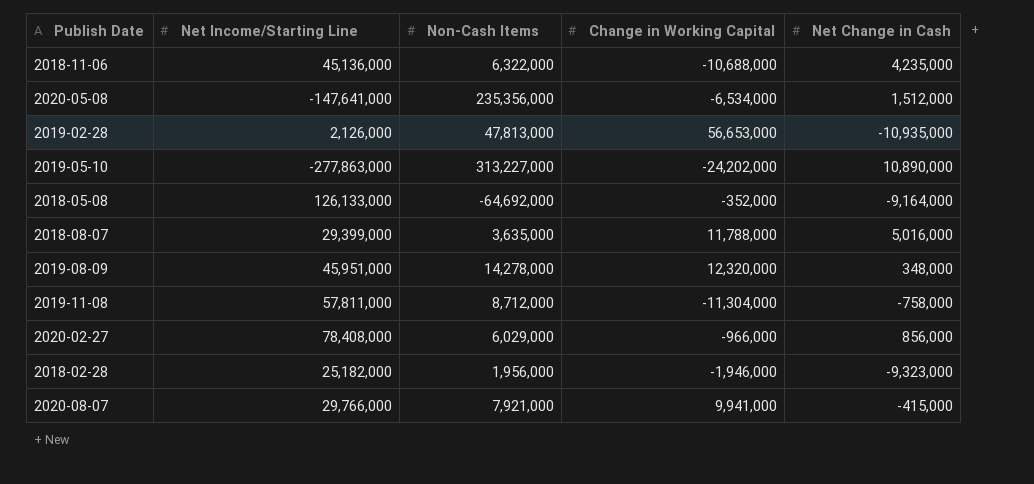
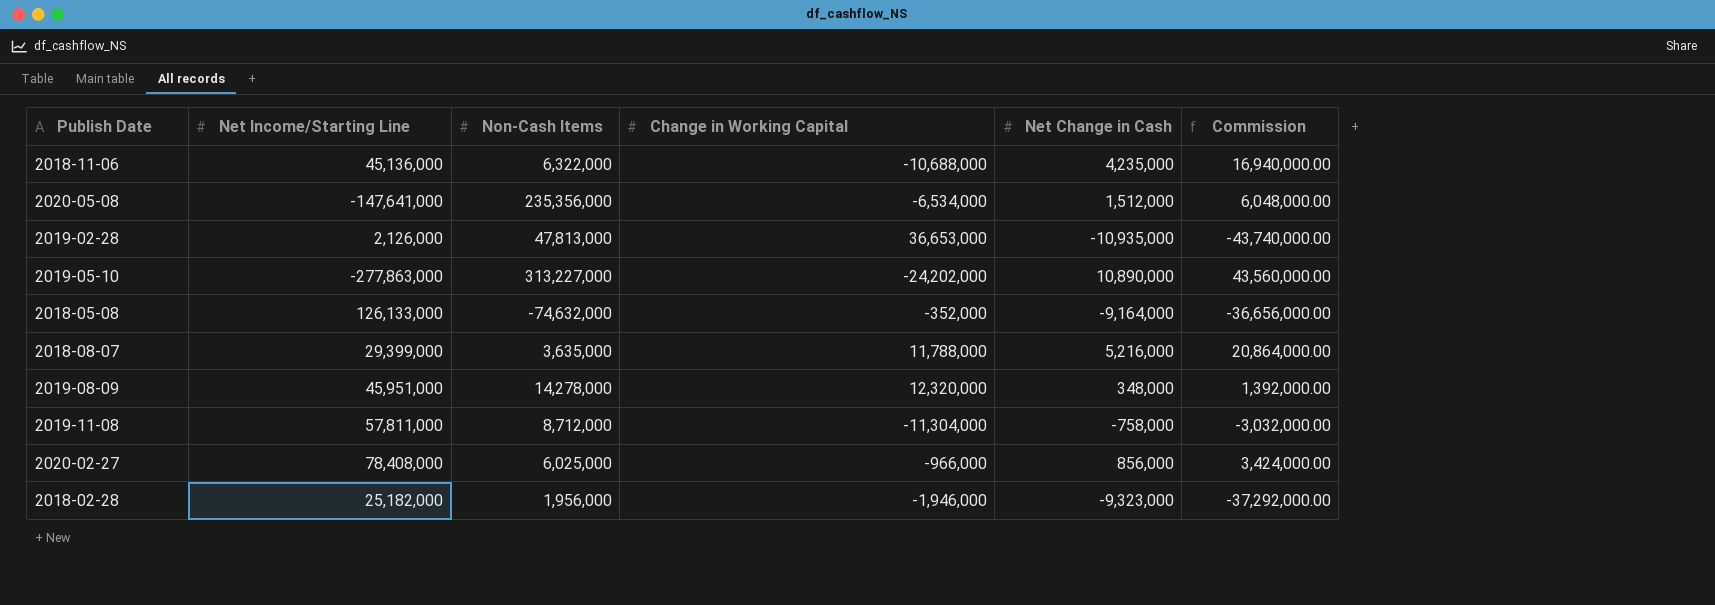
column Commission | formula: none -> [Net Change in Cash] * 4
row 2020-08-07: 29,766,000 | 7,921,000 | 9,941,000 | -415,000 -> none
2019-02-28 | Change in Working Capital: 56,653,000 -> 36,653,000
2018-05-08 | Non-Cash Items: -64,692,000 -> -74,632,000
2018-08-07 | Net Change in Cash: 5,016,000 -> 5,216,000
2020-02-27 | Non-Cash Items: 6,029,000 -> 6,025,000

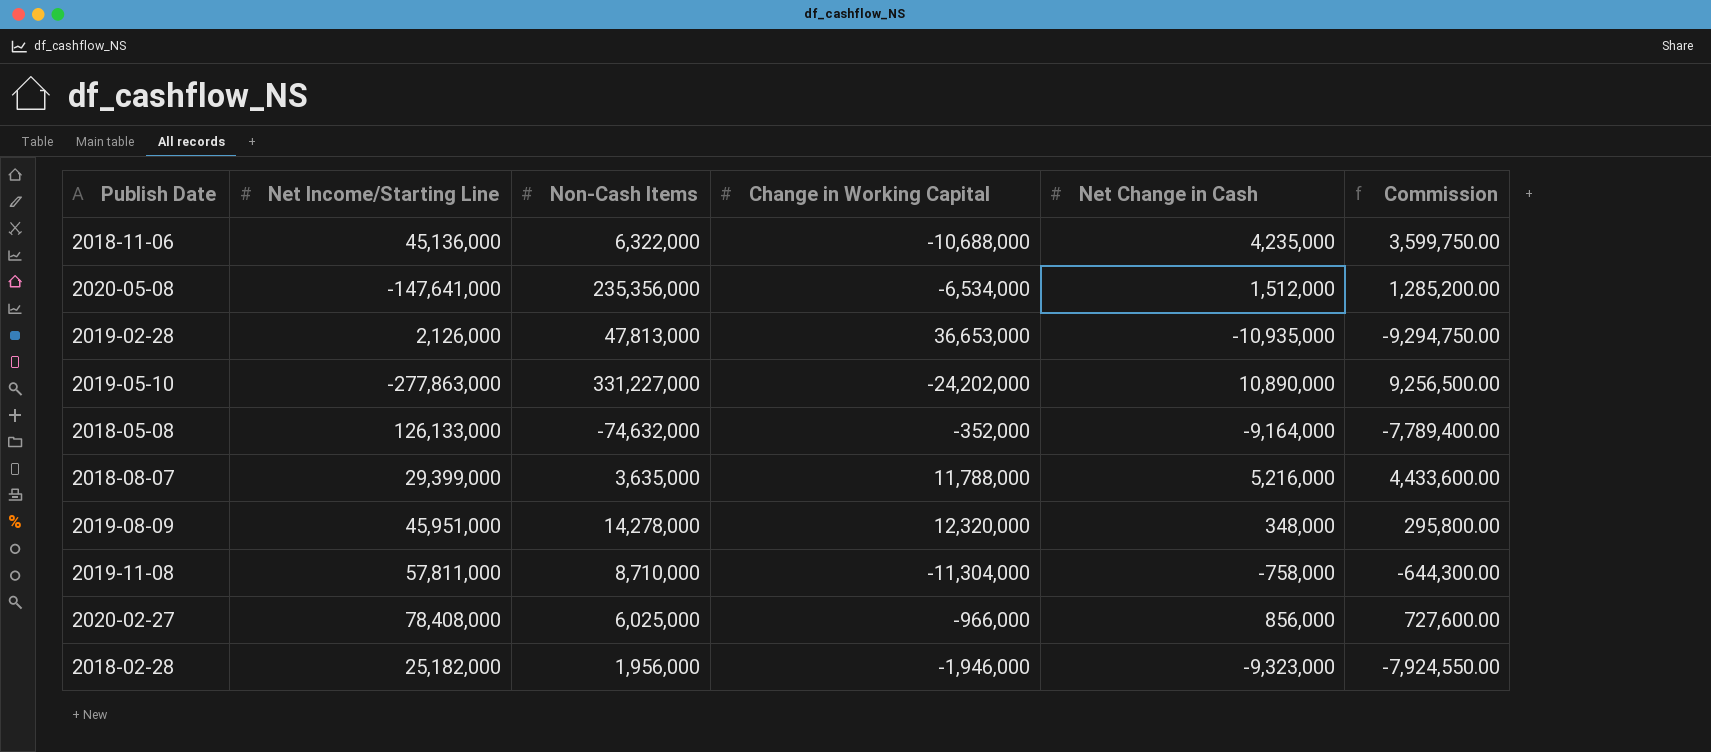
column Commission | formula: [Net Change in Cash] * 4 -> [Net Change in Cash] * 0.85
2019-05-10 | Non-Cash Items: 313,227,000 -> 331,227,000
2019-11-08 | Non-Cash Items: 8,712,000 -> 8,710,000

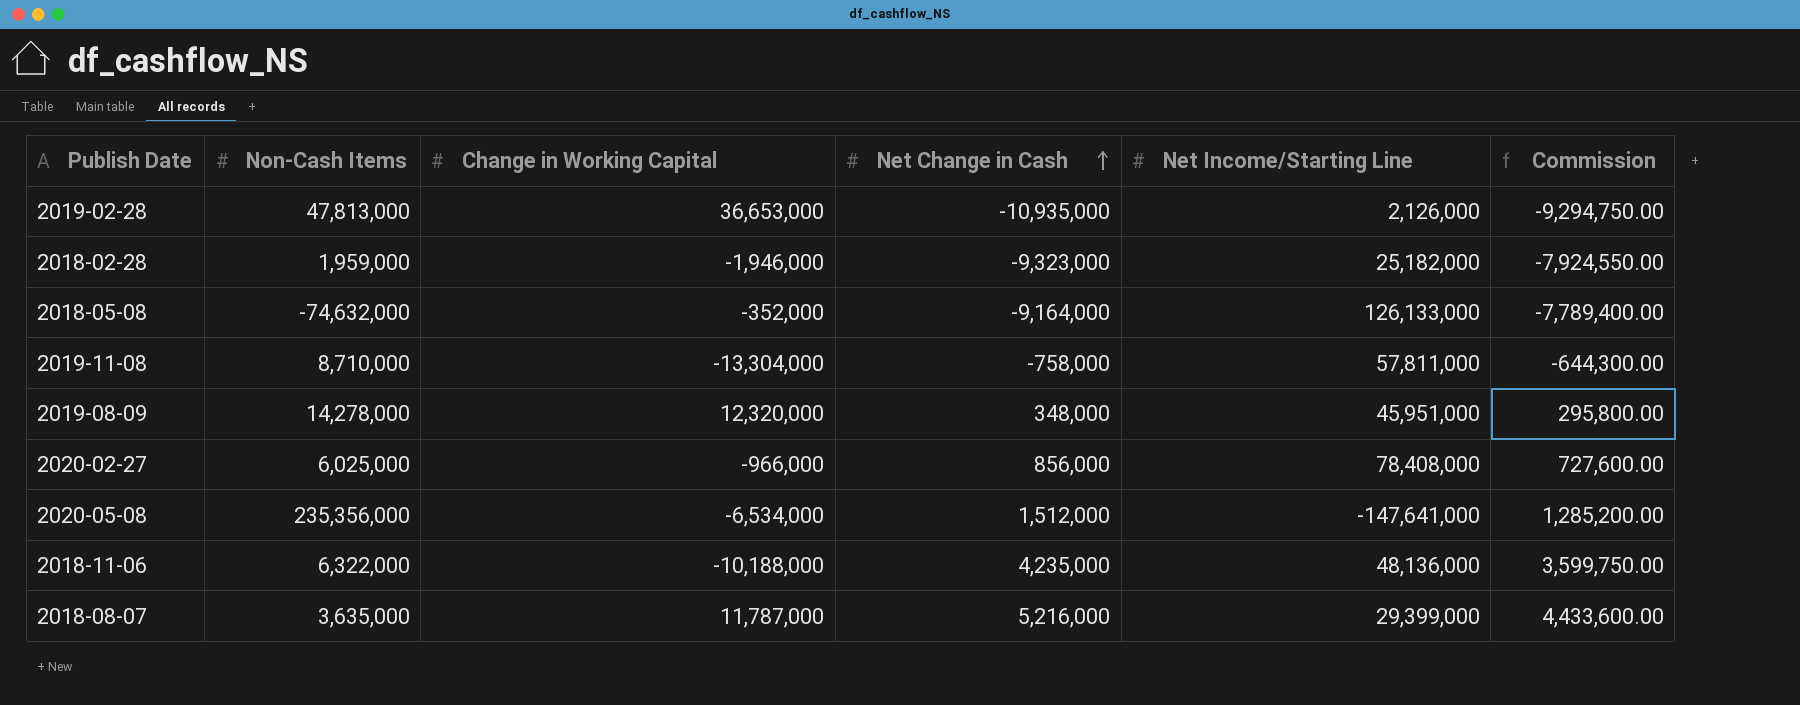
row order: none -> Net Change in Cash ascending
column Net Income/Starting Line | position: 2 -> 5
row 2019-05-10: -277,863,000 | 331,227,000 | -24,202,000 | 10,890,000 | 9,256,500.00 -> none
2018-02-28 | Non-Cash Items: 1,956,000 -> 1,959,000
2019-11-08 | Change in Working Capital: -11,304,000 -> -13,304,000
2018-11-06 | Change in Working Capital: -10,688,000 -> -10,188,000
2018-11-06 | Net Income/Starting Line: 45,136,000 -> 48,136,000
2018-08-07 | Change in Working Capital: 11,788,000 -> 11,787,000

